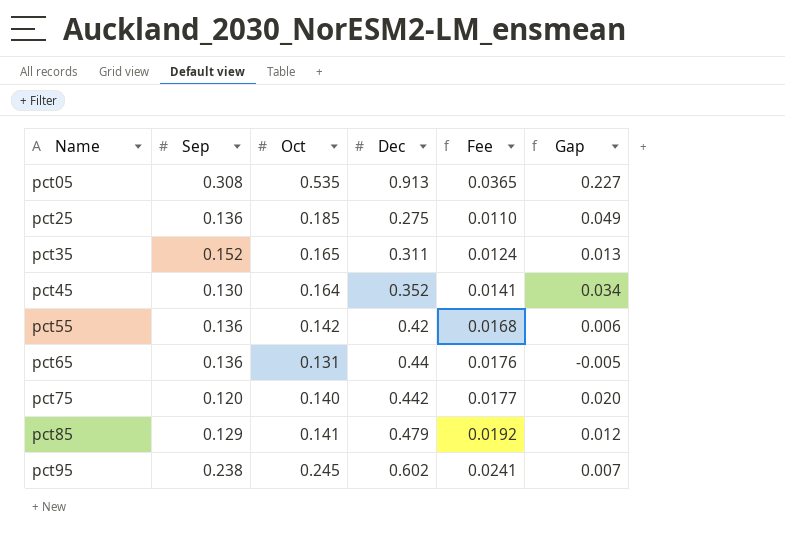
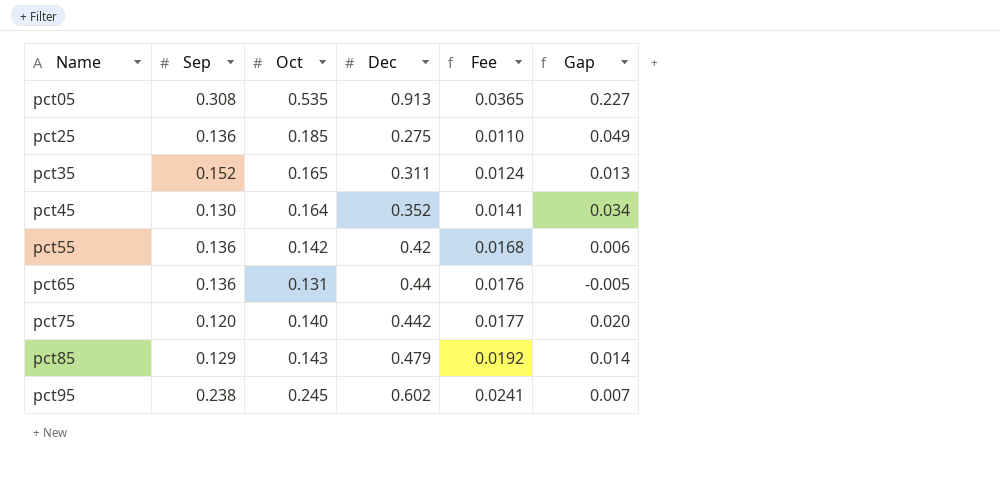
pct85 | Oct: 0.141 -> 0.143
pct85 | Gap: 0.012 -> 0.014

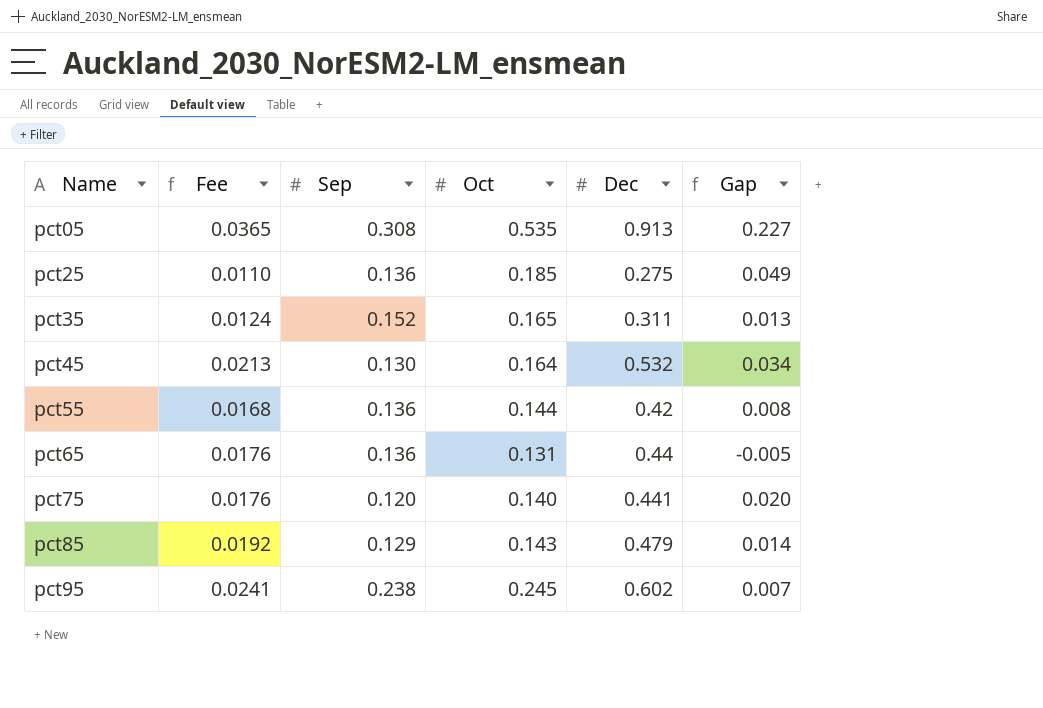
column Fee | position: 5 -> 2
pct45 | Fee: 0.0141 -> 0.0213
pct45 | Dec: 0.352 -> 0.532
pct55 | Oct: 0.142 -> 0.144
pct55 | Gap: 0.006 -> 0.008
pct75 | Fee: 0.0177 -> 0.0176
pct75 | Dec: 0.442 -> 0.441

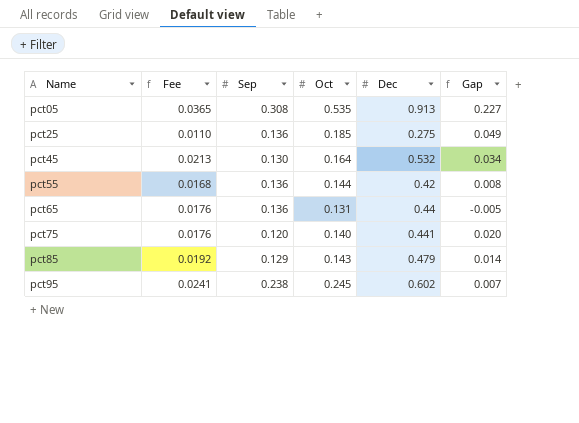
row pct35: 0.0124 | 0.152 | 0.165 | 0.311 | 0.013 -> none

